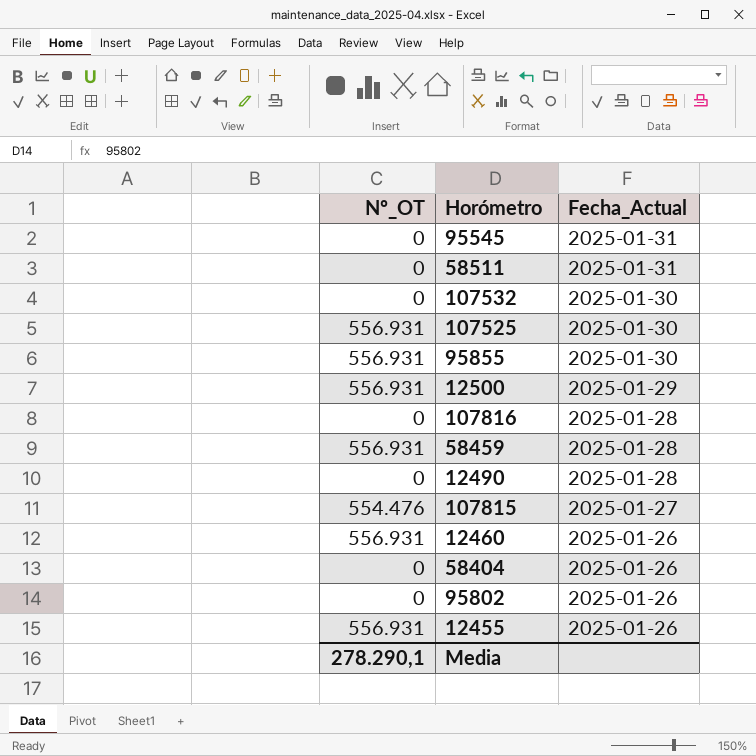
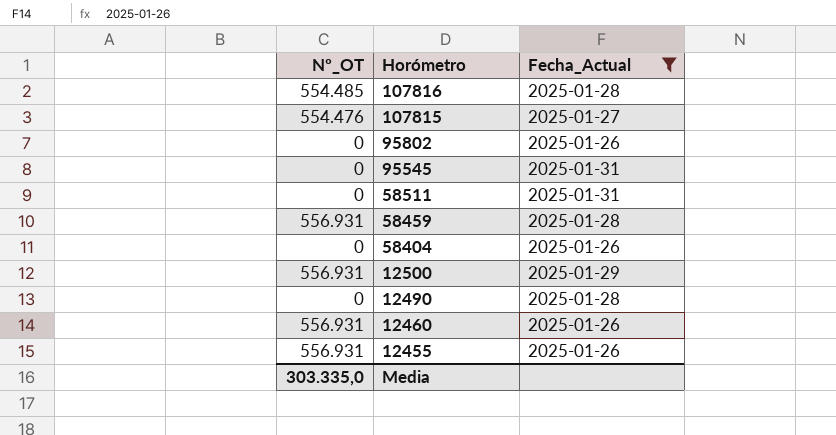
filter: none -> Fecha_Actual != 2025-01-30
row order: Fecha_Actual descending -> Horómetro descending
107816 | Nº_OT: 0 -> 554.485
Media | Nº_OT: 278.290,1 -> 303.335,0

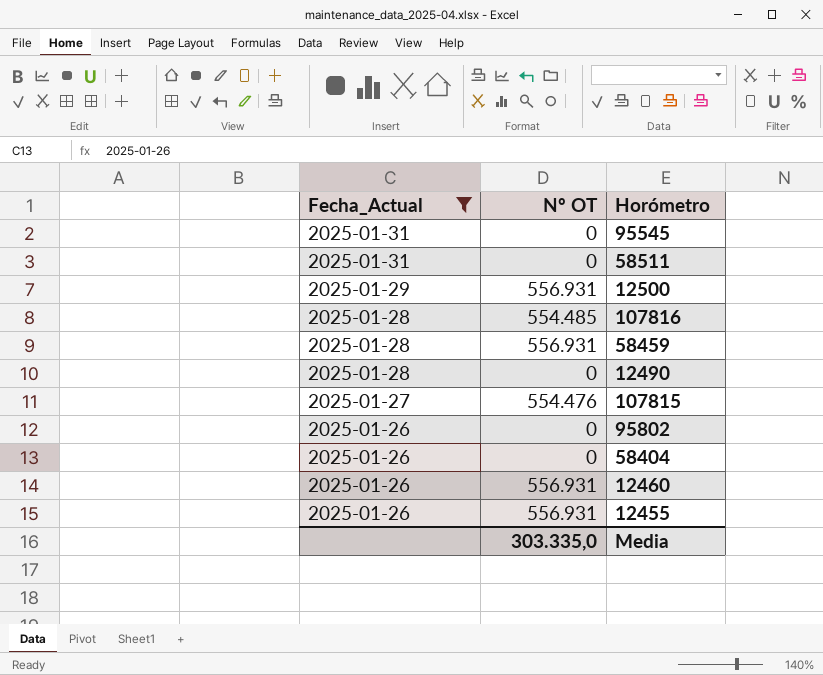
row order: Horómetro descending -> Fecha_Actual descending
column Fecha_Actual | position: 3 -> 1
column name: Nº_OT -> Nº OT

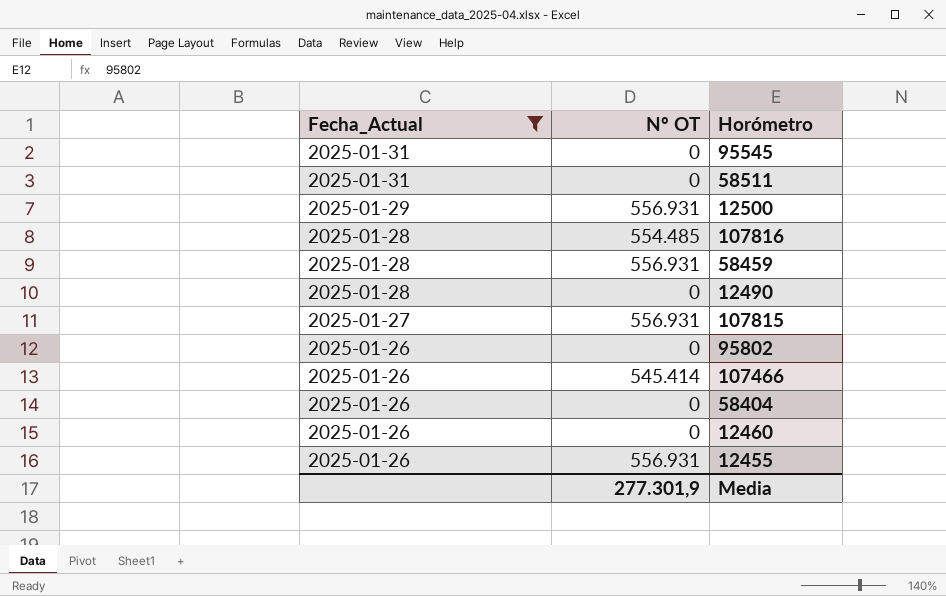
107815 | Nº OT: 554.476 -> 556.931
row 107466: none -> 2025-01-26 | 545.414
12460 | Nº OT: 556.931 -> 0
Media | Nº OT: 303.335,0 -> 277.301,9

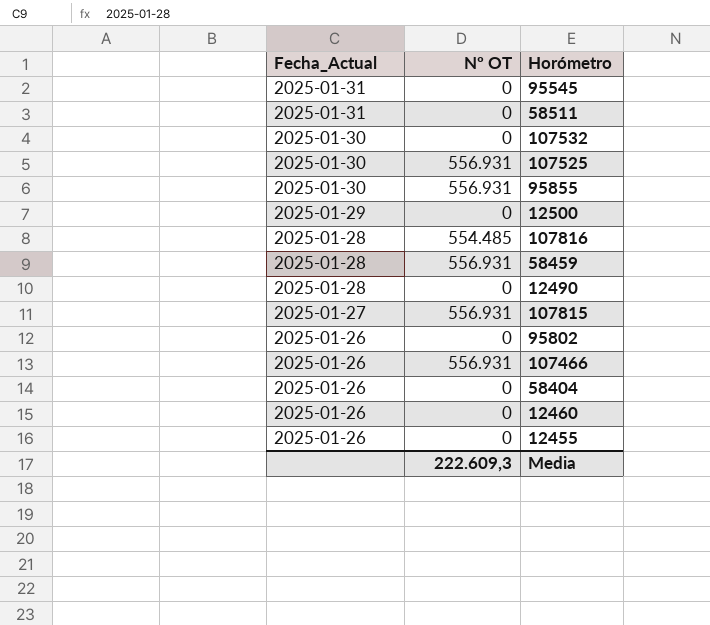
filter: Fecha_Actual != 2025-01-30 -> none
12500 | Nº OT: 556.931 -> 0
107466 | Nº OT: 545.414 -> 556.931
12455 | Nº OT: 556.931 -> 0
Media | Nº OT: 277.301,9 -> 222.609,3

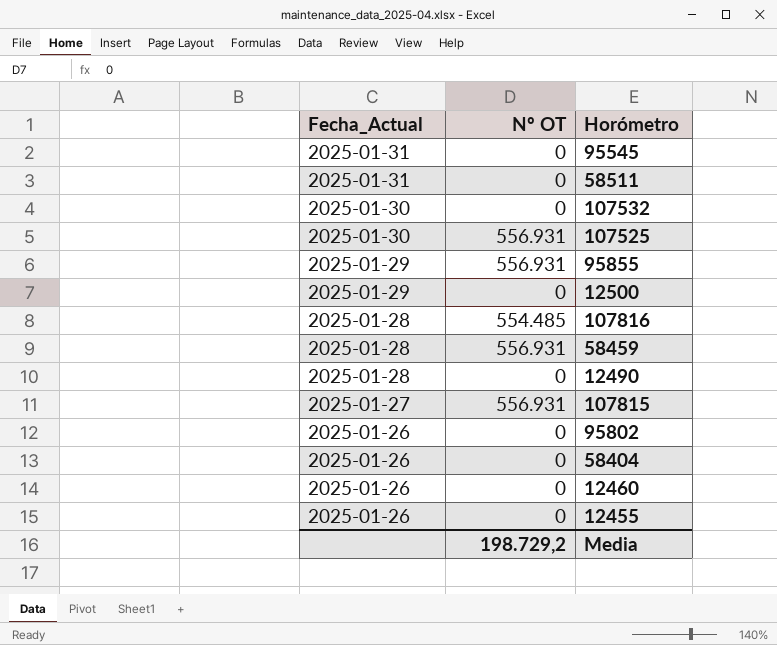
row 107466: 2025-01-26 | 556.931 -> none
95855 | Fecha_Actual: 2025-01-30 -> 2025-01-29
Media | Nº OT: 222.609,3 -> 198.729,2

